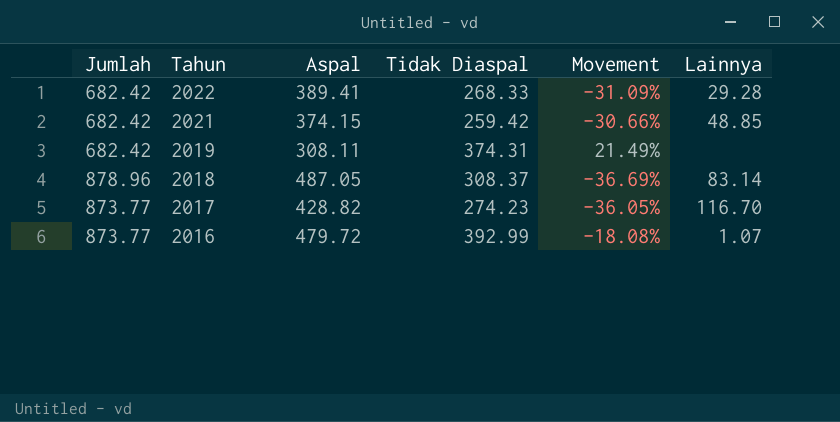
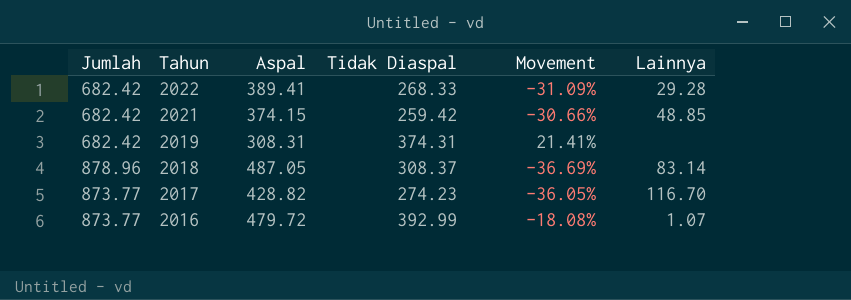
2019 | Aspal: 308.11 -> 308.31
2019 | Movement: 21.49% -> 21.41%

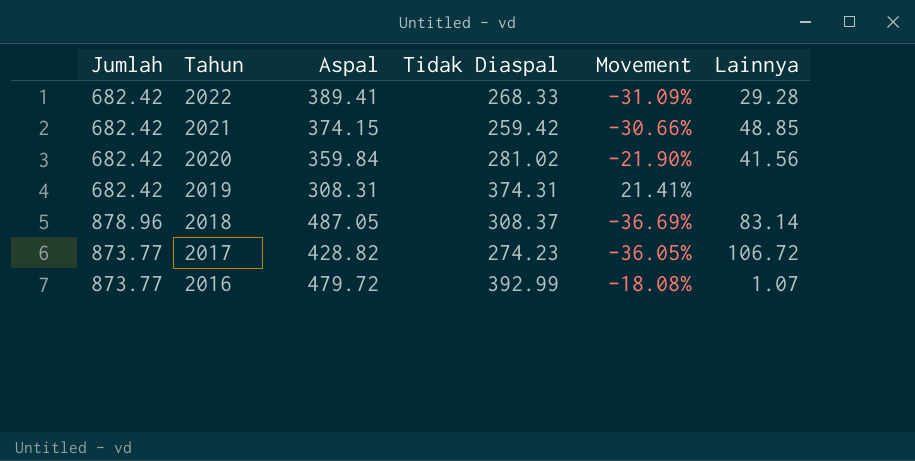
row 2020: none -> 682.42 | 359.84 | 281.02 | -21.90% | 41.56
2017 | Lainnya: 116.70 -> 106.72

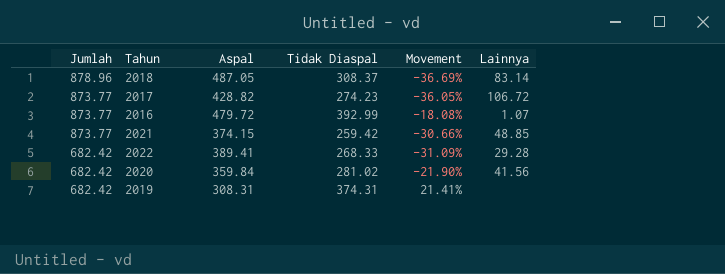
row order: Tahun descending -> Jumlah descending
2021 | Jumlah: 682.42 -> 873.77

